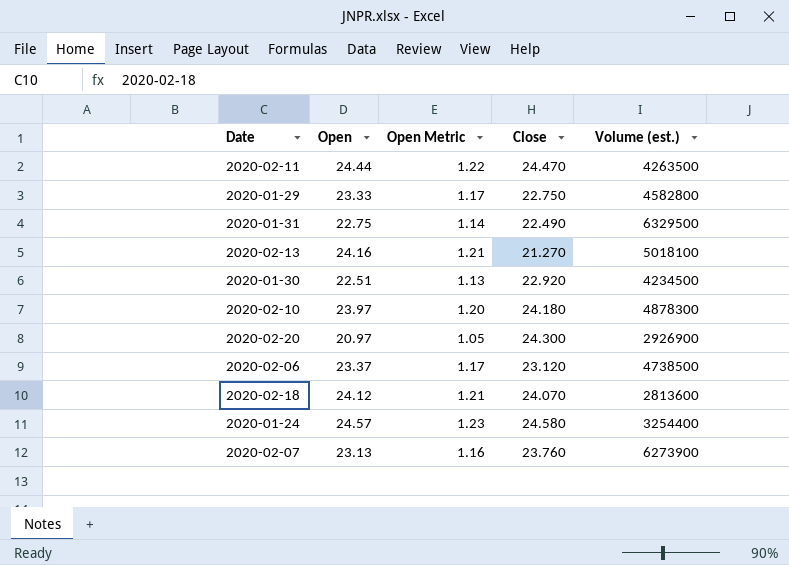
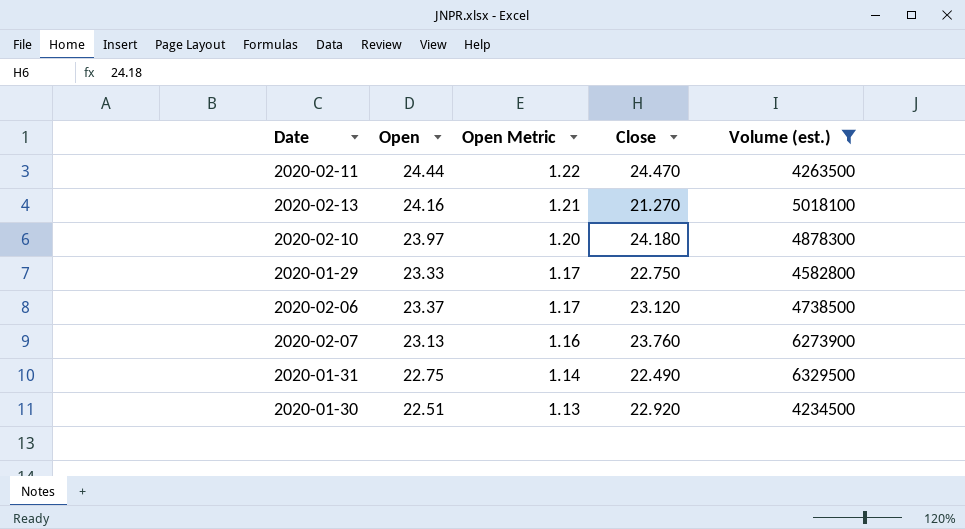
filter: none -> Volume (est.) >= 4234500
row order: none -> Open Metric descending

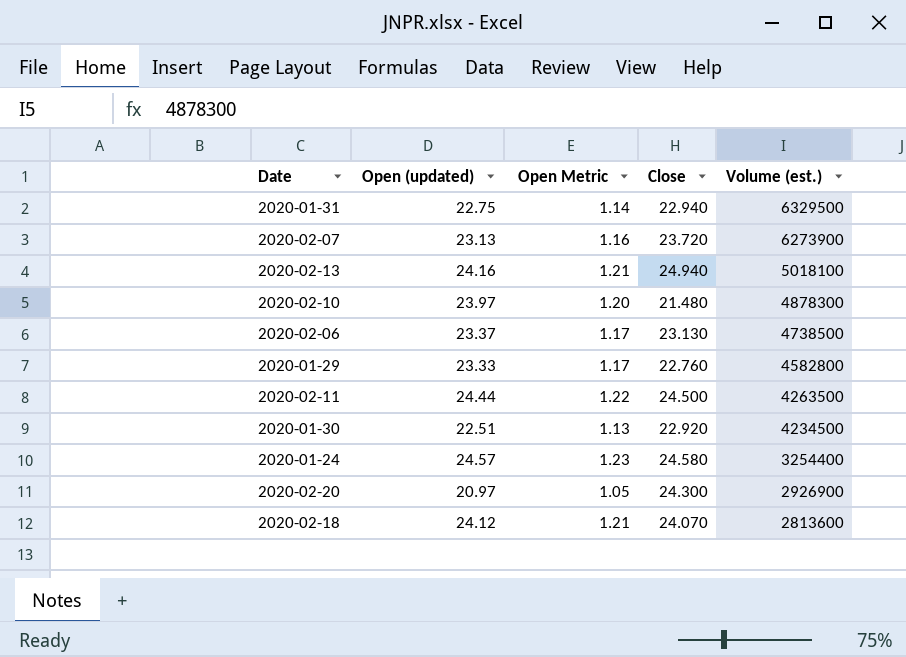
filter: Volume (est.) >= 4234500 -> none
row order: Open Metric descending -> Volume (est.) descending
column name: Open -> Open (updated)
2020-01-31 | Close: 22.490 -> 22.940
2020-02-07 | Close: 23.760 -> 23.720
2020-02-13 | Close: 21.270 -> 24.940
2020-02-10 | Close: 24.180 -> 21.480
2020-02-06 | Close: 23.120 -> 23.130
2020-01-29 | Close: 22.750 -> 22.760
2020-02-11 | Close: 24.470 -> 24.500

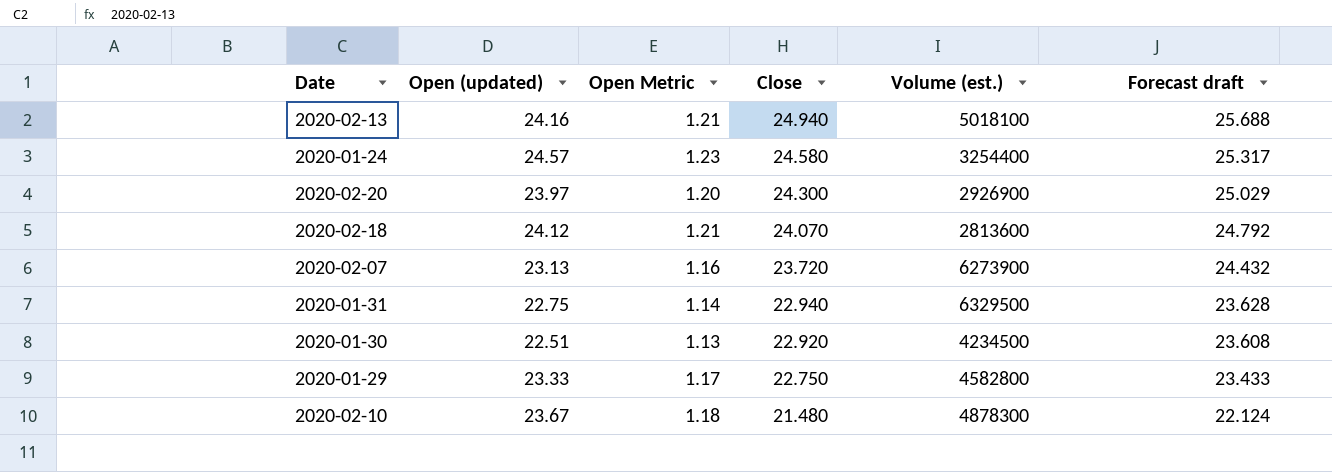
row order: Volume (est.) descending -> Close descending
column Forecast draft | formula: none -> [Close] * 1.03
row 2020-02-06: 23.37 | 1.17 | 23.130 | 4738500 -> none
row 2020-02-11: 24.44 | 1.22 | 24.500 | 4263500 -> none
2020-02-20 | Open (updated): 20.97 -> 23.97
2020-02-20 | Open Metric: 1.05 -> 1.20
2020-01-29 | Close: 22.760 -> 22.750
2020-02-10 | Open (updated): 23.97 -> 23.67
2020-02-10 | Open Metric: 1.20 -> 1.18

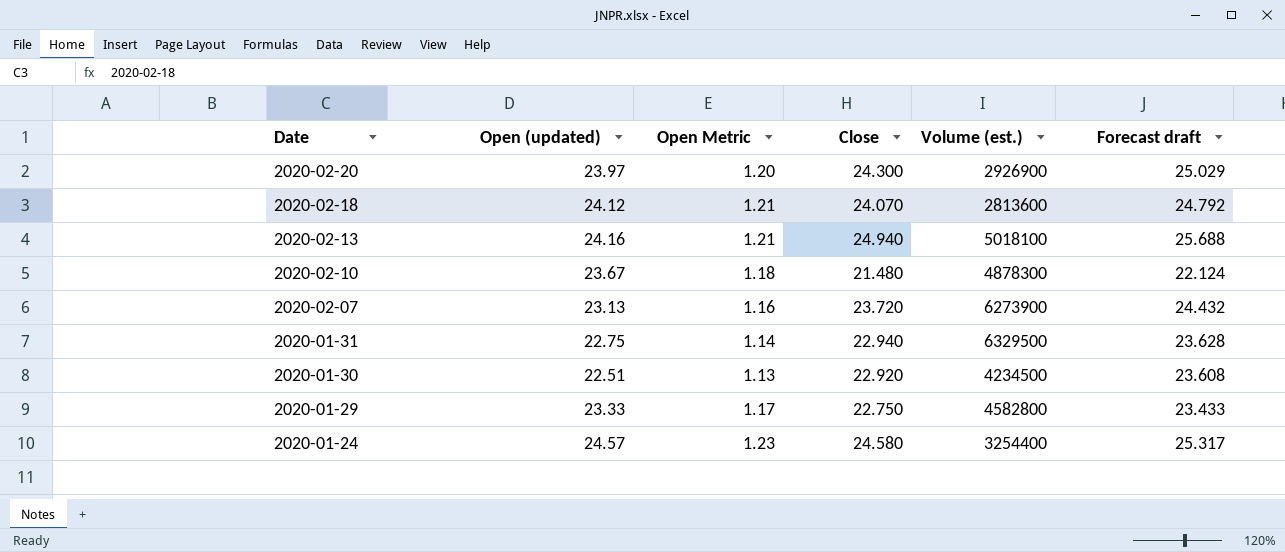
row order: Close descending -> Date descending

